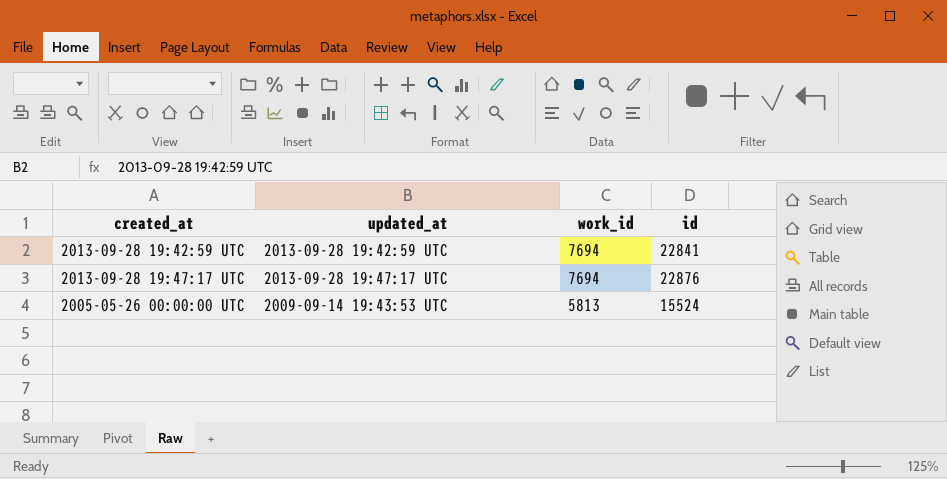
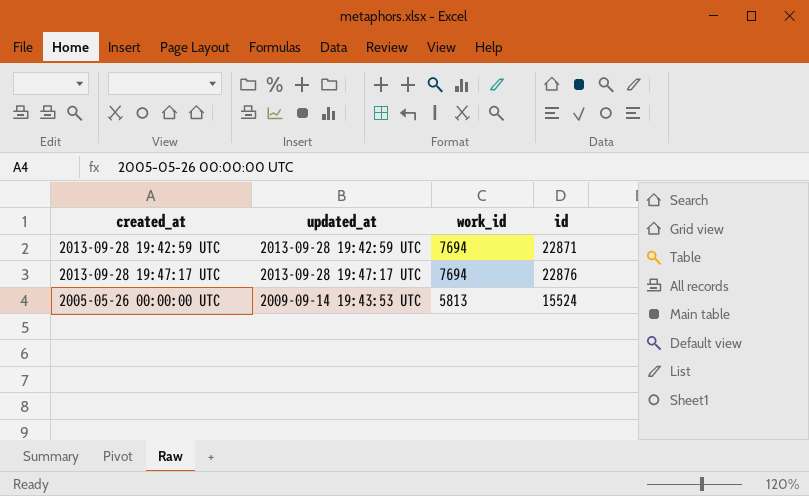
2013-09-28 19:42:59 UTC | id: 22841 -> 22871

